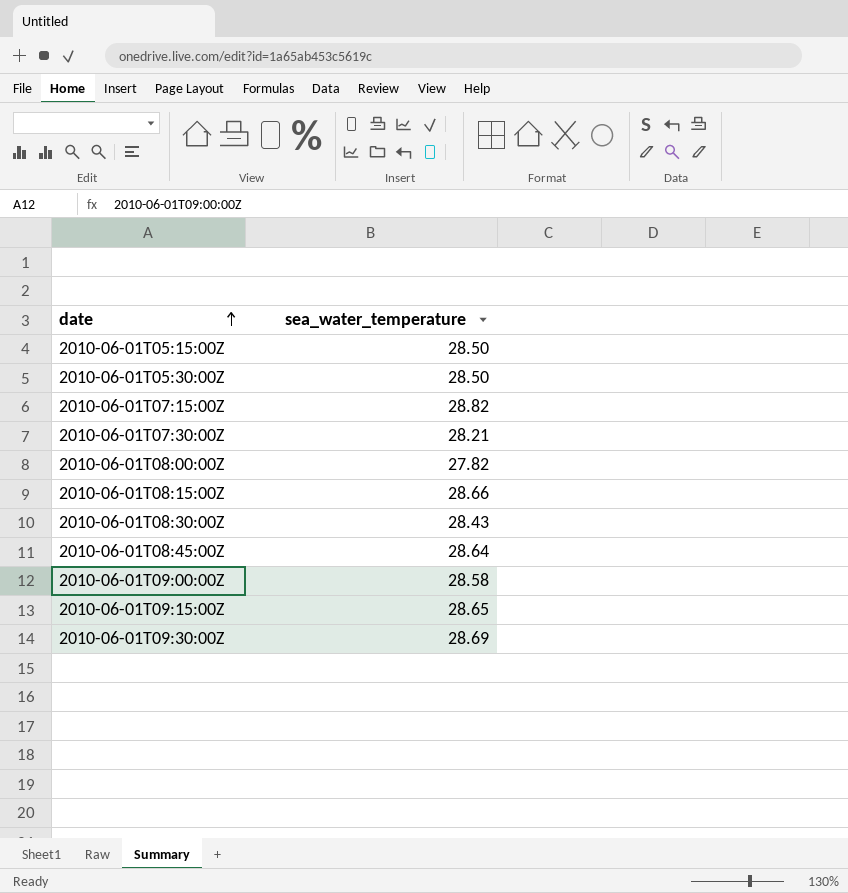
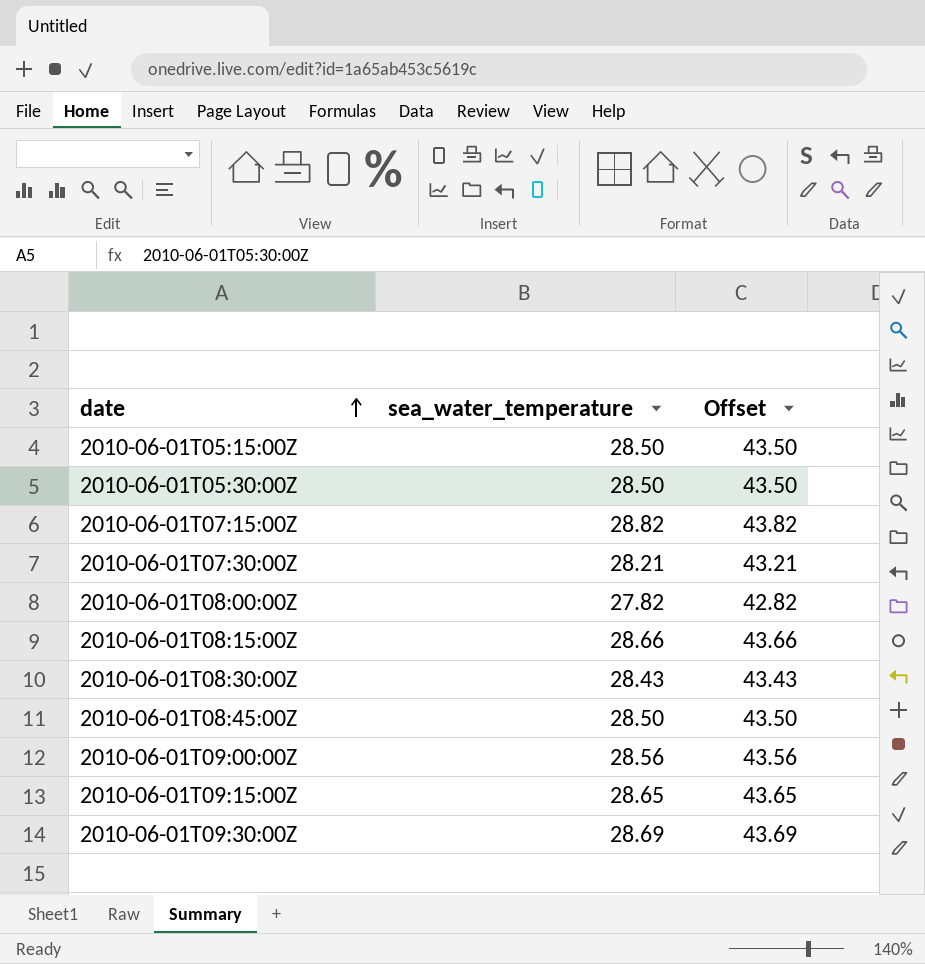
column Offset | formula: none -> [sea_water_temperature] + 15
2010-06-01T08:45:00Z | sea_water_temperature: 28.64 -> 28.50
2010-06-01T09:00:00Z | sea_water_temperature: 28.58 -> 28.56

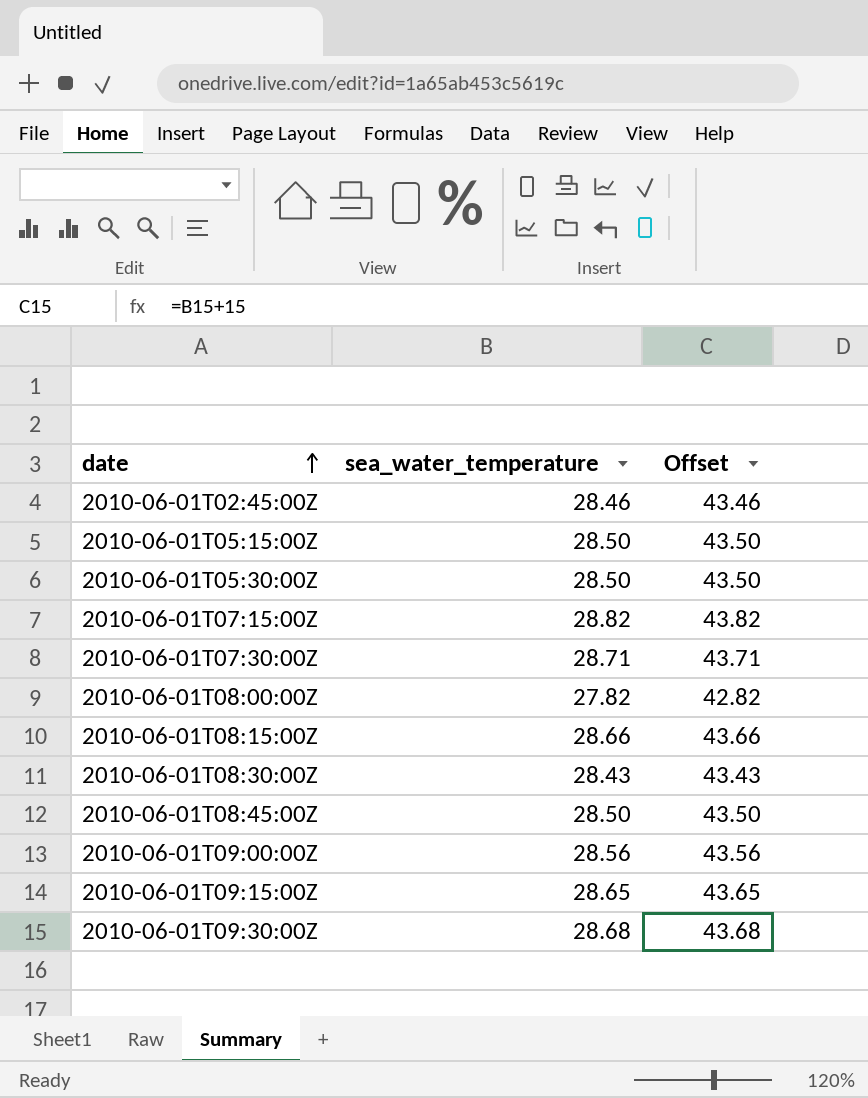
row 2010-06-01T02:45:00Z: none -> 28.46 | 43.46
2010-06-01T07:30:00Z | sea_water_temperature: 28.21 -> 28.71
2010-06-01T07:30:00Z | Offset: 43.21 -> 43.71
2010-06-01T09:30:00Z | sea_water_temperature: 28.69 -> 28.68
2010-06-01T09:30:00Z | Offset: 43.69 -> 43.68

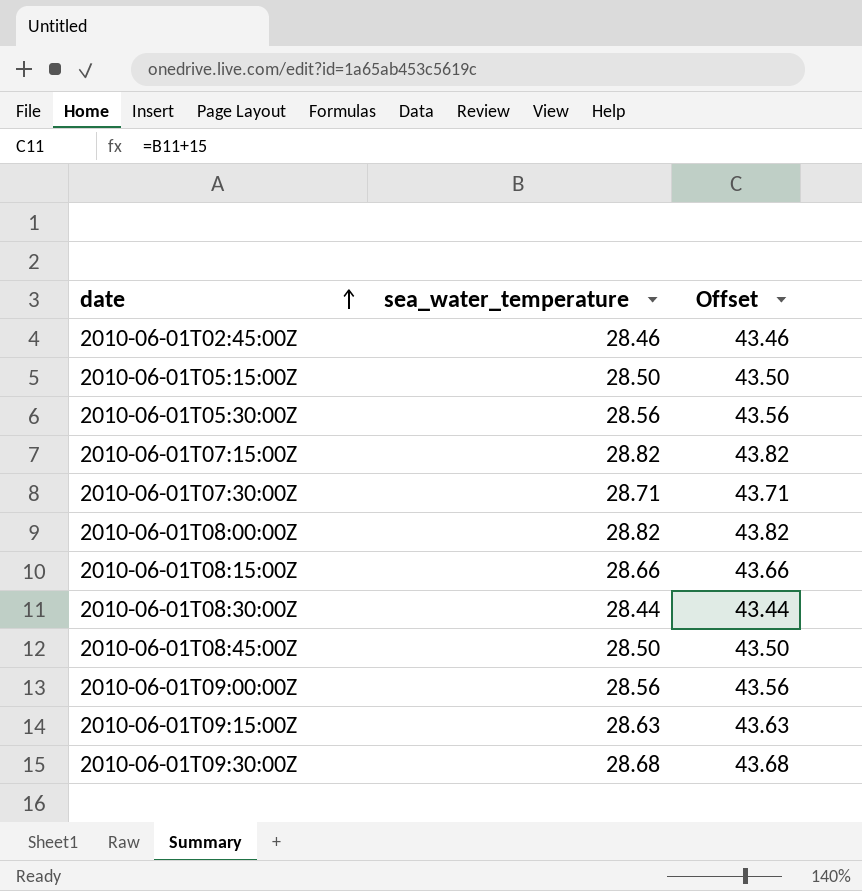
2010-06-01T05:30:00Z | sea_water_temperature: 28.50 -> 28.56
2010-06-01T05:30:00Z | Offset: 43.50 -> 43.56
2010-06-01T08:00:00Z | sea_water_temperature: 27.82 -> 28.82
2010-06-01T08:00:00Z | Offset: 42.82 -> 43.82
2010-06-01T08:30:00Z | sea_water_temperature: 28.43 -> 28.44
2010-06-01T08:30:00Z | Offset: 43.43 -> 43.44
2010-06-01T09:15:00Z | sea_water_temperature: 28.65 -> 28.63
2010-06-01T09:15:00Z | Offset: 43.65 -> 43.63

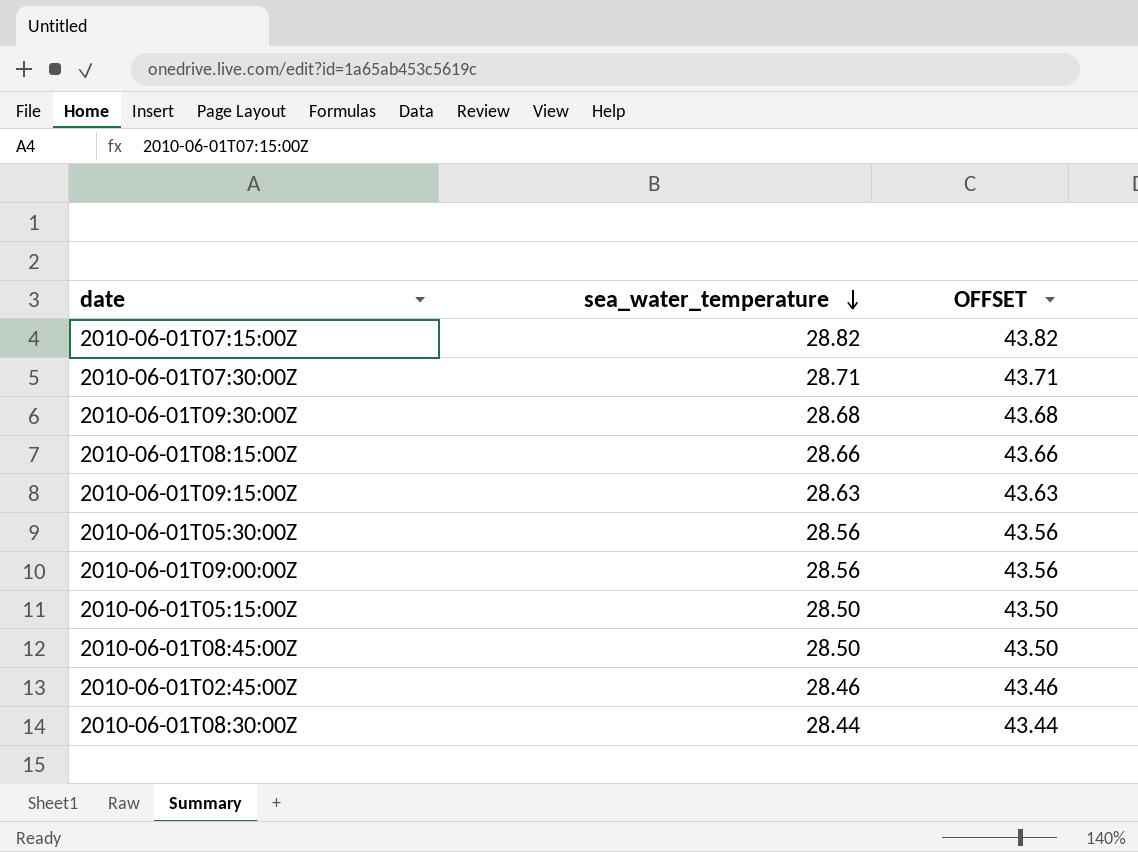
row order: date ascending -> sea_water_temperature descending
column name: Offset -> OFFSET
row 2010-06-01T08:00:00Z: 28.82 | 43.82 -> none

